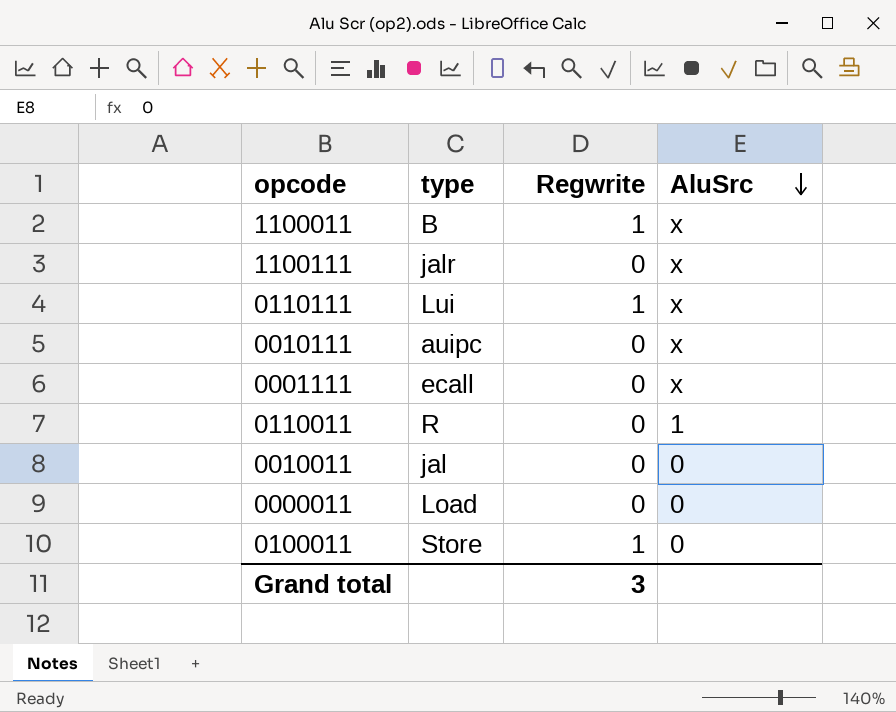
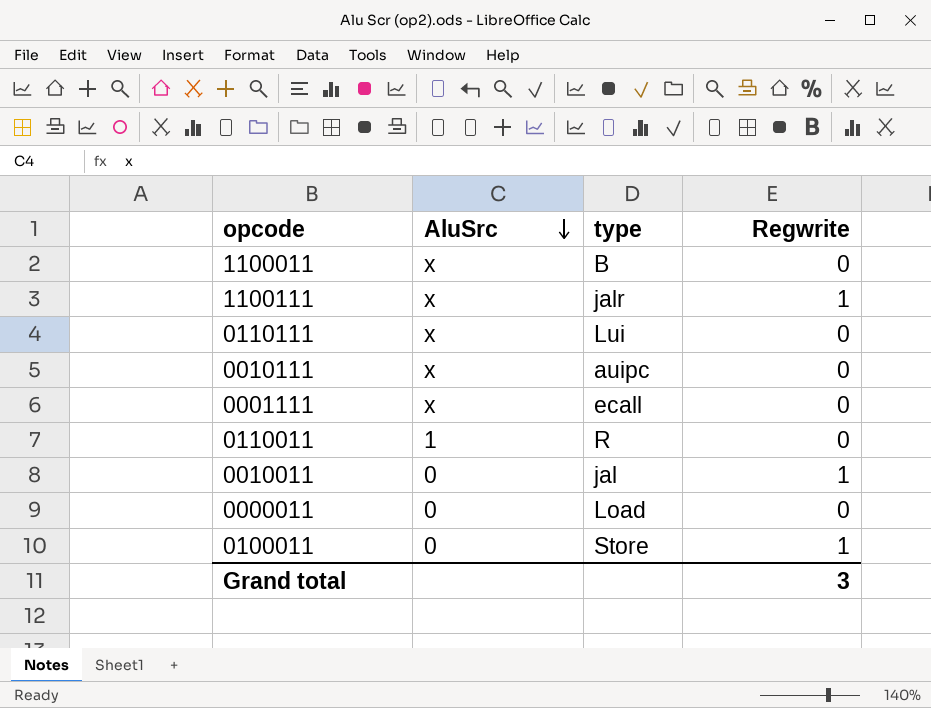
column AluSrc | position: 4 -> 2
1100011 | Regwrite: 1 -> 0
1100111 | Regwrite: 0 -> 1
0110111 | Regwrite: 1 -> 0
0010011 | Regwrite: 0 -> 1

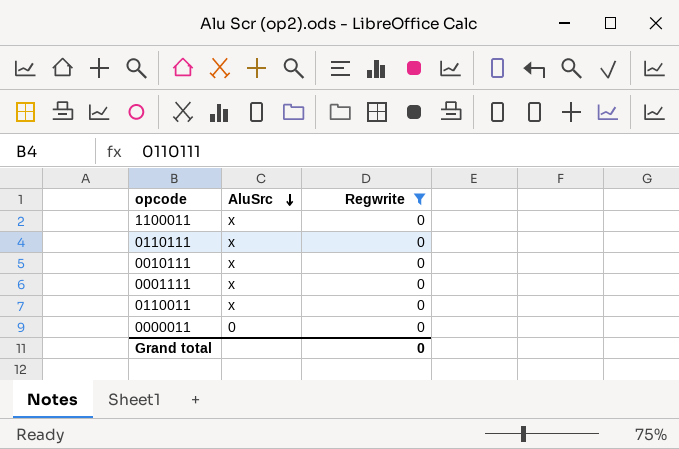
filter: none -> Regwrite = 0
column type | position: 3 -> none
0110011 | AluSrc: 1 -> x
Grand total | Regwrite: 3 -> 0

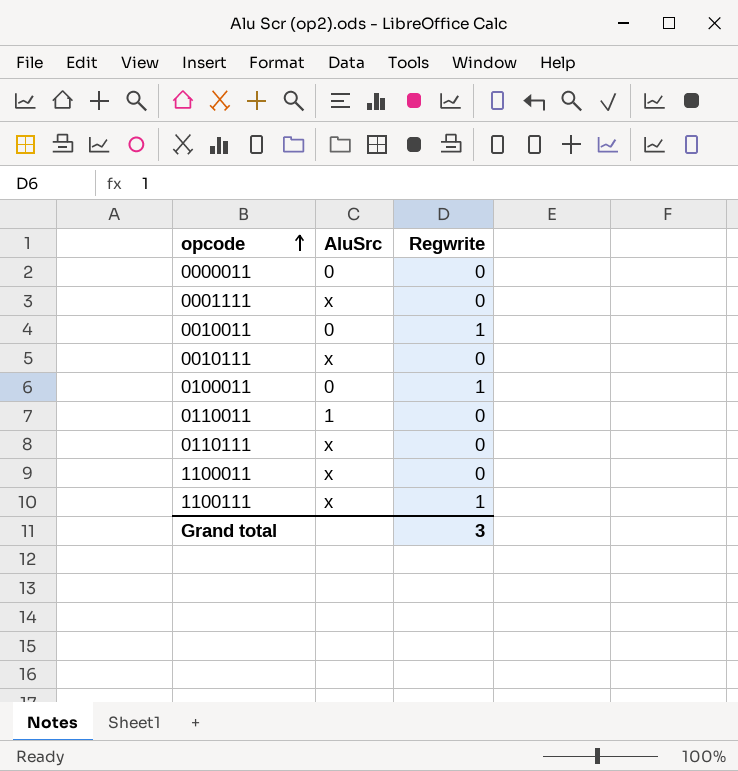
filter: Regwrite = 0 -> none
row order: AluSrc descending -> opcode ascending
0110011 | AluSrc: x -> 1
Grand total | Regwrite: 0 -> 3

